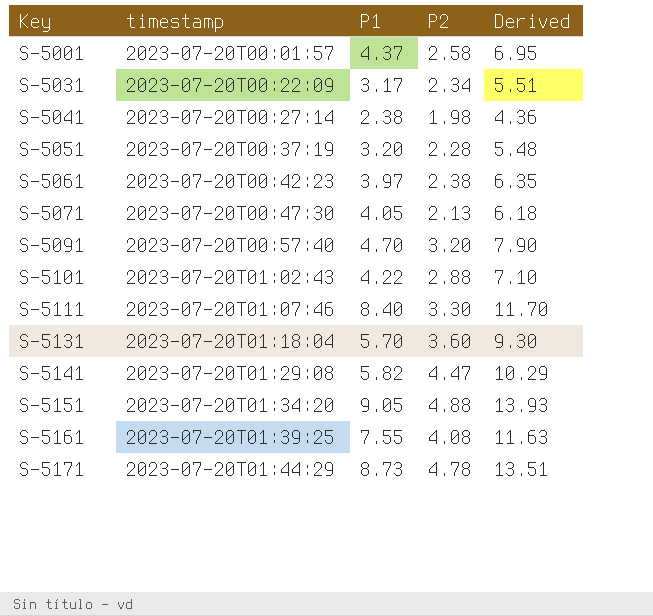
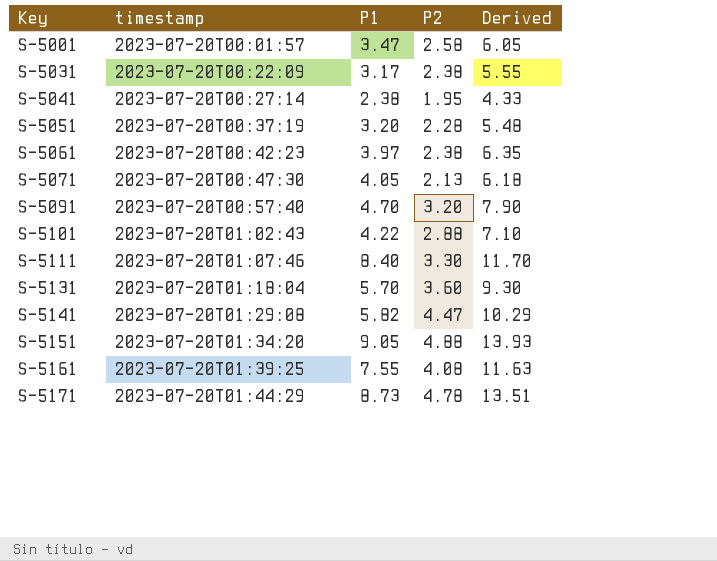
S-5001 | P1: 4.37 -> 3.47
S-5001 | Derived: 6.95 -> 6.05
S-5031 | P2: 2.34 -> 2.38
S-5031 | Derived: 5.51 -> 5.55
S-5041 | P2: 1.98 -> 1.95
S-5041 | Derived: 4.36 -> 4.33

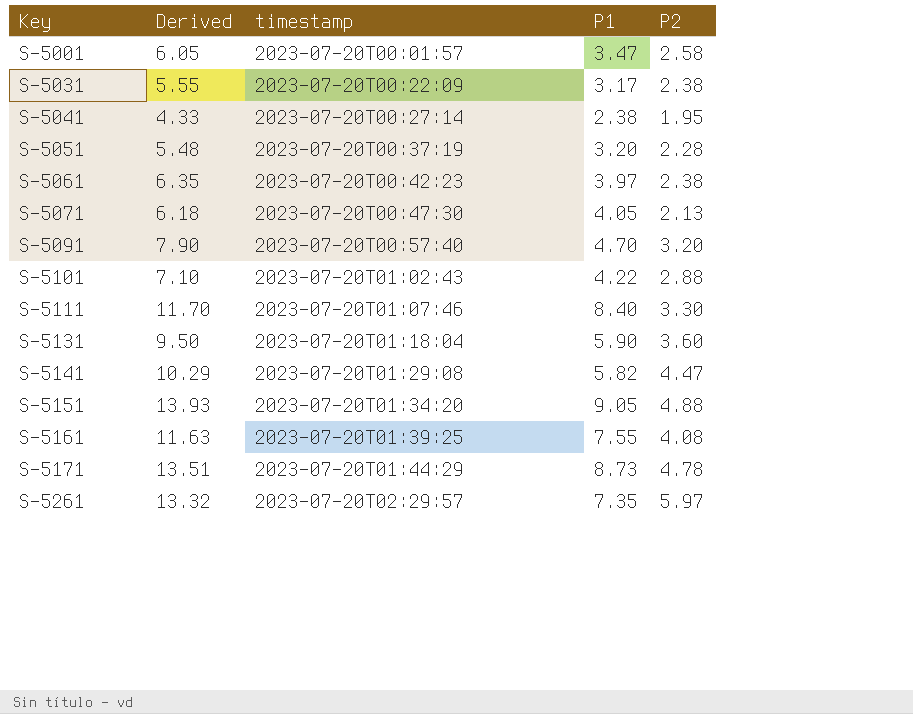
column Derived | position: 5 -> 2
S-5131 | Derived: 9.30 -> 9.50
S-5131 | P1: 5.70 -> 5.90
row S-5261: none -> 13.32 | 2023-07-20T02:29:57 | 7.35 | 5.97

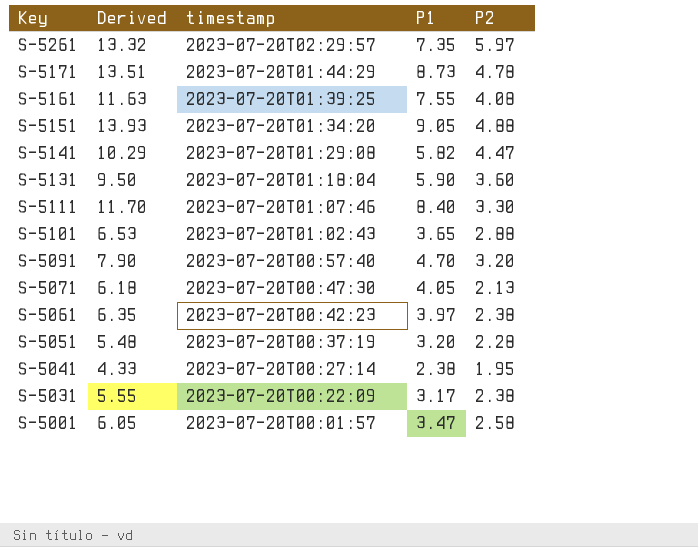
row order: Key ascending -> Key descending
S-5101 | Derived: 7.10 -> 6.53
S-5101 | P1: 4.22 -> 3.65

